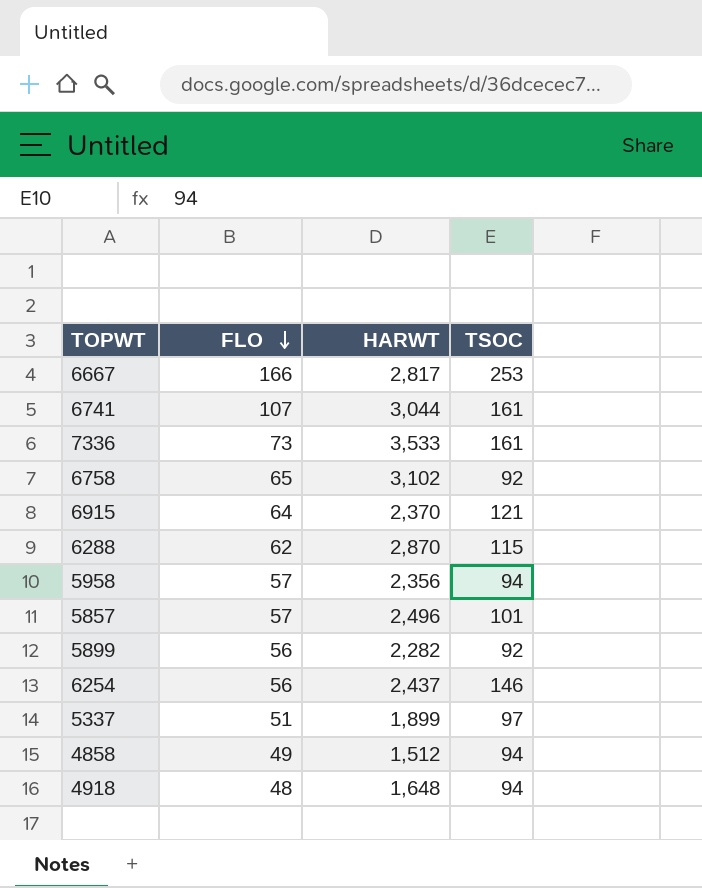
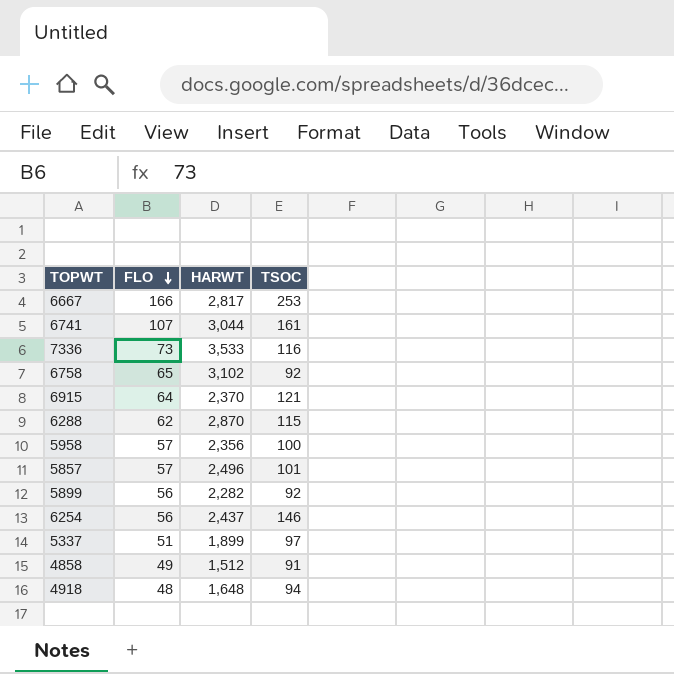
7336 | TSOC: 161 -> 116
5958 | TSOC: 94 -> 100
4858 | TSOC: 94 -> 91

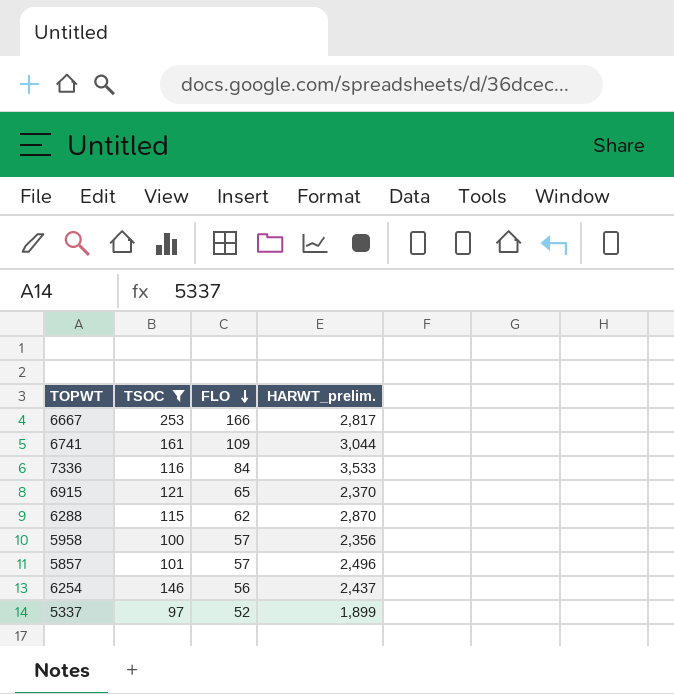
filter: none -> TSOC >= 97
column TSOC | position: 4 -> 2
column name: HARWT -> HARWT_prelim.
6741 | FLO: 107 -> 109
7336 | FLO: 73 -> 84
6915 | FLO: 64 -> 65
5337 | FLO: 51 -> 52

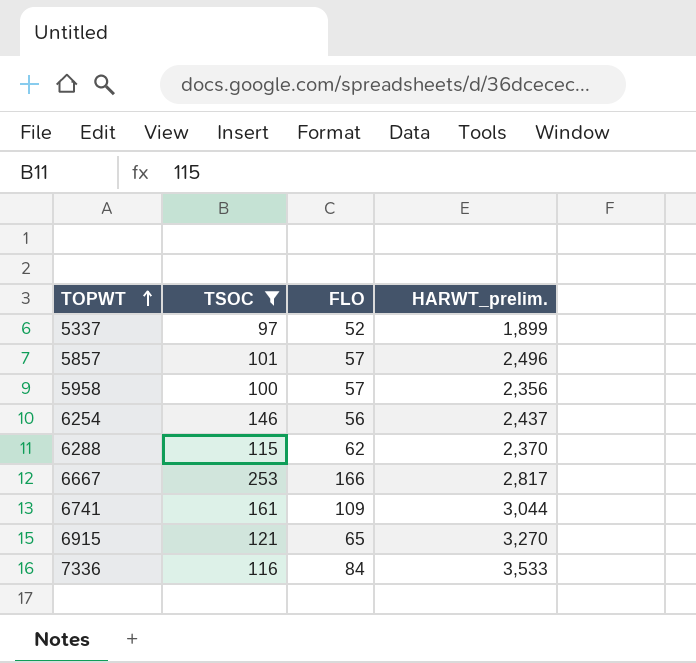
row order: FLO descending -> TOPWT ascending
6288 | HARWT_prelim.: 2,870 -> 2,370
6915 | HARWT_prelim.: 2,370 -> 3,270

